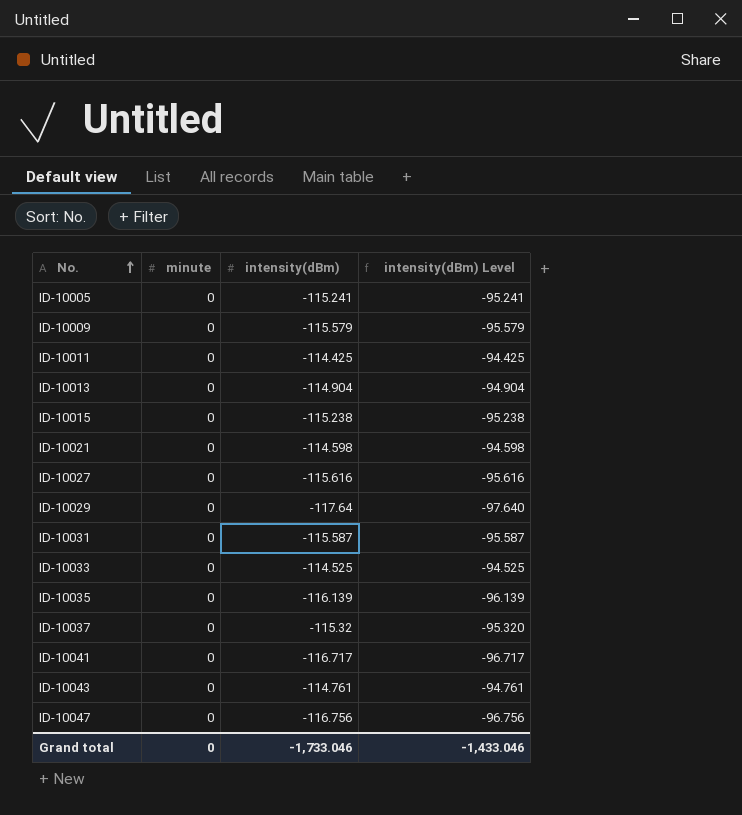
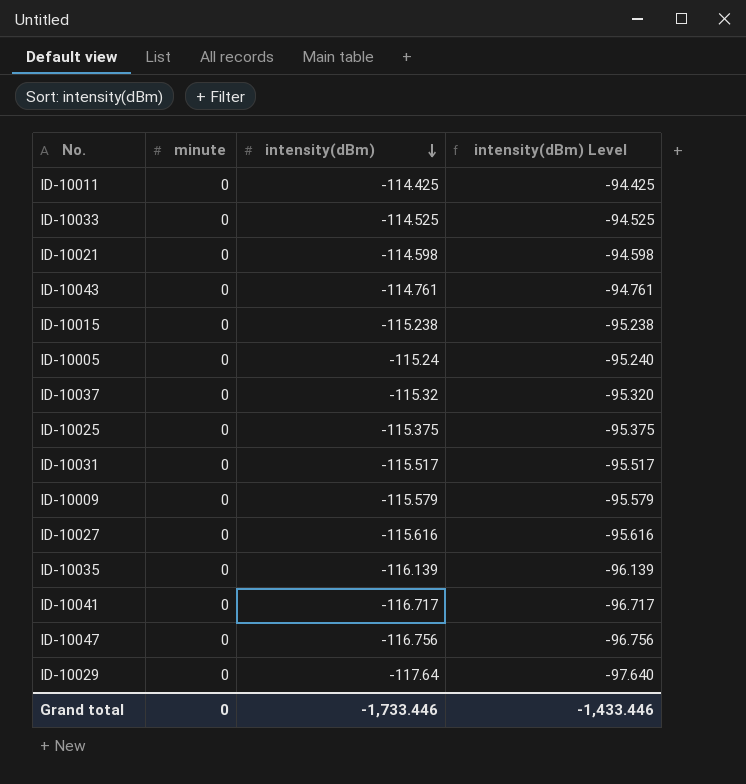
row order: No. ascending -> intensity(dBm) descending
row ID-10013: 0 | -114.904 | -94.904 -> none
ID-10005 | intensity(dBm): -115.241 -> -115.24
ID-10005 | intensity(dBm) Level: -95.241 -> -95.240
row ID-10025: none -> 0 | -115.375 | -95.375
ID-10031 | intensity(dBm): -115.587 -> -115.517
ID-10031 | intensity(dBm) Level: -95.587 -> -95.517
Grand total | intensity(dBm): -1,733.046 -> -1,733.446
Grand total | intensity(dBm) Level: -1,433.046 -> -1,433.446

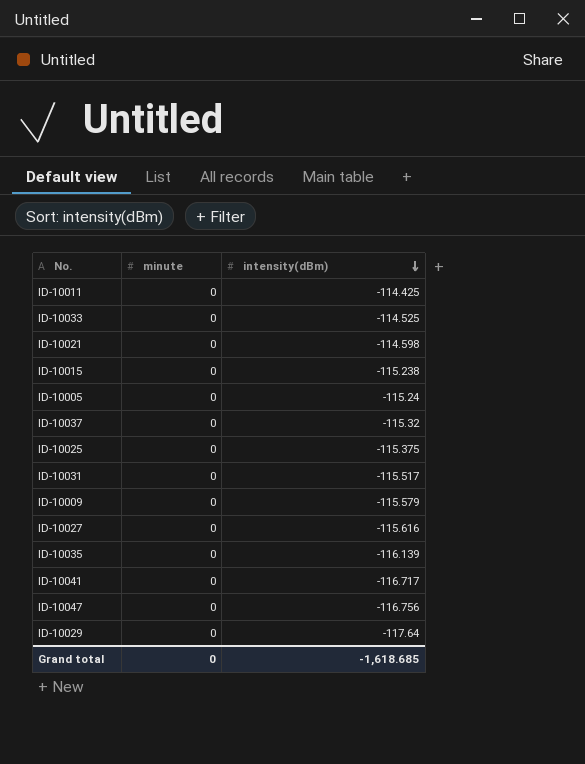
column intensity(dBm) Level | formula: [intensity(dBm)] + 20 -> none
row ID-10043: 0 | -114.761 | -94.761 -> none
Grand total | intensity(dBm): -1,733.446 -> -1,618.685

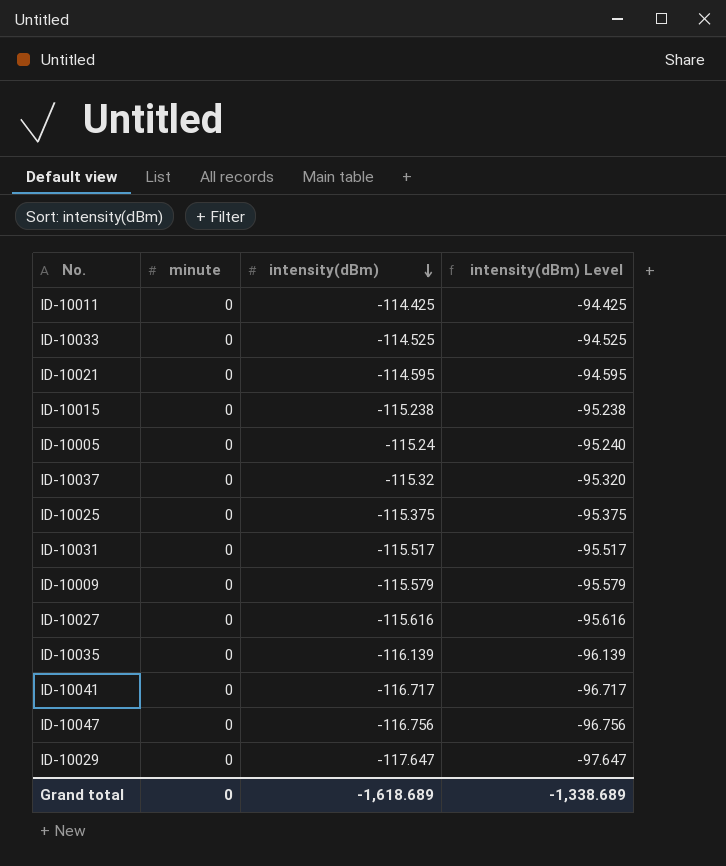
column intensity(dBm) Level | formula: none -> [intensity(dBm)] + 20
ID-10021 | intensity(dBm): -114.598 -> -114.595
ID-10029 | intensity(dBm): -117.64 -> -117.647
Grand total | intensity(dBm): -1,618.685 -> -1,618.689

